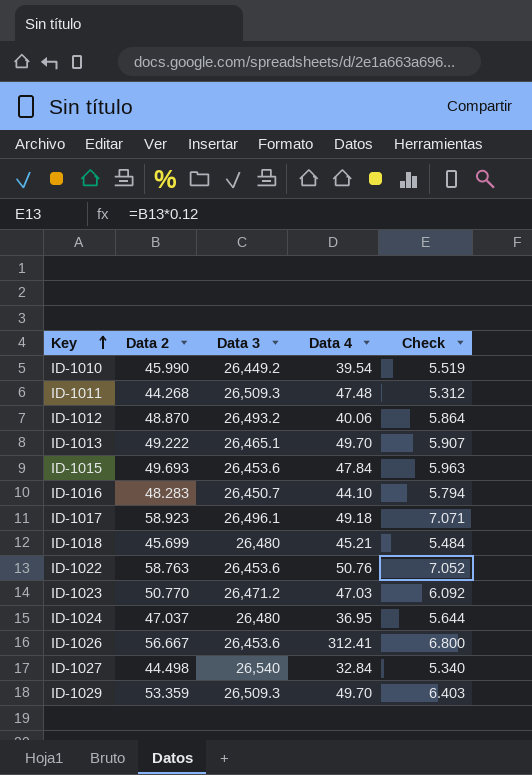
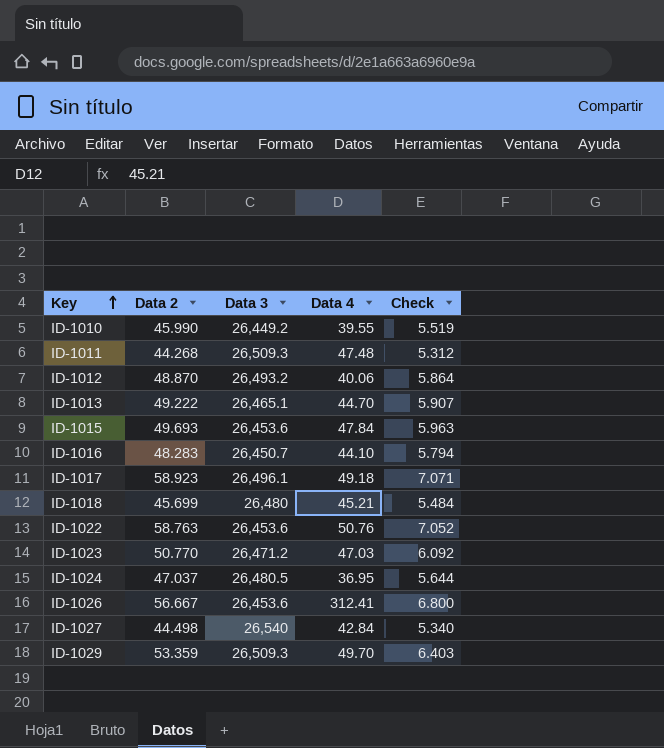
ID-1010 | Data 4: 39.54 -> 39.55
ID-1013 | Data 4: 49.70 -> 44.70
ID-1024 | Data 3: 26,480 -> 26,480.5
ID-1027 | Data 4: 32.84 -> 42.84

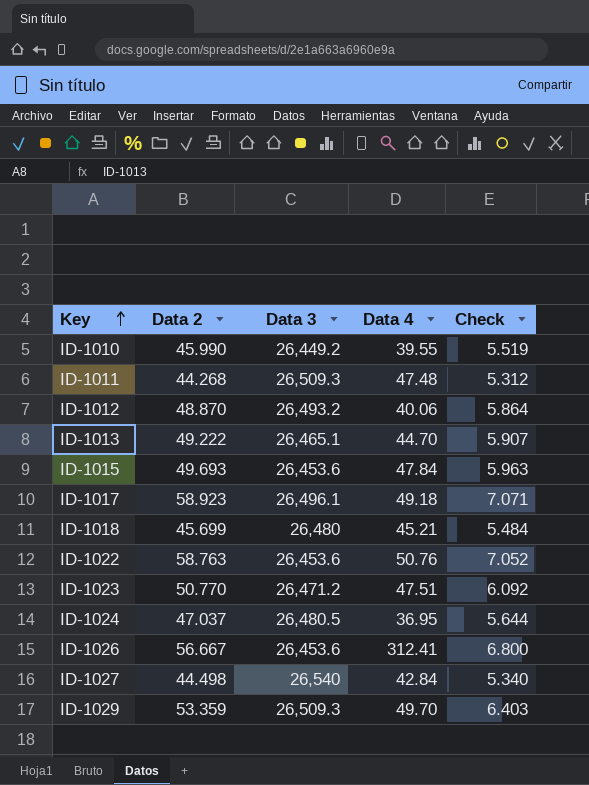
row ID-1016: 48.283 | 26,450.7 | 44.10 | 5.794 -> none
ID-1023 | Data 4: 47.03 -> 47.51

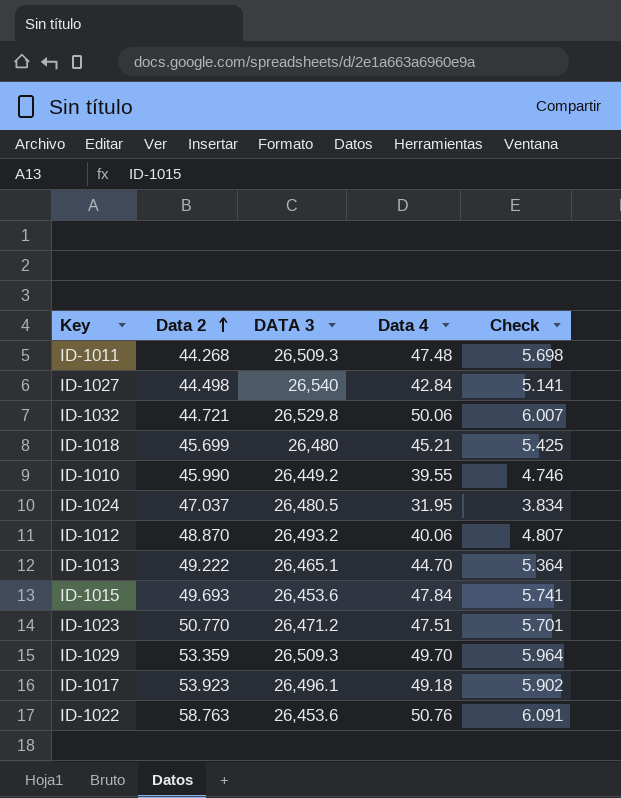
row order: Key ascending -> Data 2 ascending
column name: Data 3 -> DATA 3
column Check | formula: [Data 2] * 0.12 -> [Data 4] * 0.12
row ID-1026: 56.667 | 26,453.6 | 312.41 | 6.800 -> none
row ID-1032: none -> 44.721 | 26,529.8 | 50.06 | 6.007
ID-1024 | Data 4: 36.95 -> 31.95
ID-1017 | Data 2: 58.923 -> 53.923

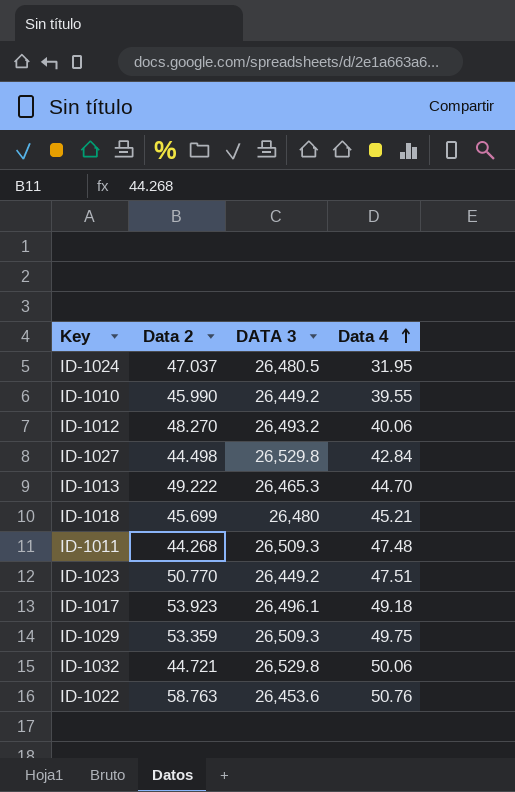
row order: Data 2 ascending -> Data 4 ascending
column Check | formula: [Data 4] * 0.12 -> none
row ID-1015: 49.693 | 26,453.6 | 47.84 | 5.741 -> none
ID-1012 | Data 2: 48.870 -> 48.270
ID-1027 | DATA 3: 26,540 -> 26,529.8
ID-1013 | DATA 3: 26,465.1 -> 26,465.3
ID-1023 | DATA 3: 26,471.2 -> 26,449.2
ID-1029 | Data 4: 49.70 -> 49.75

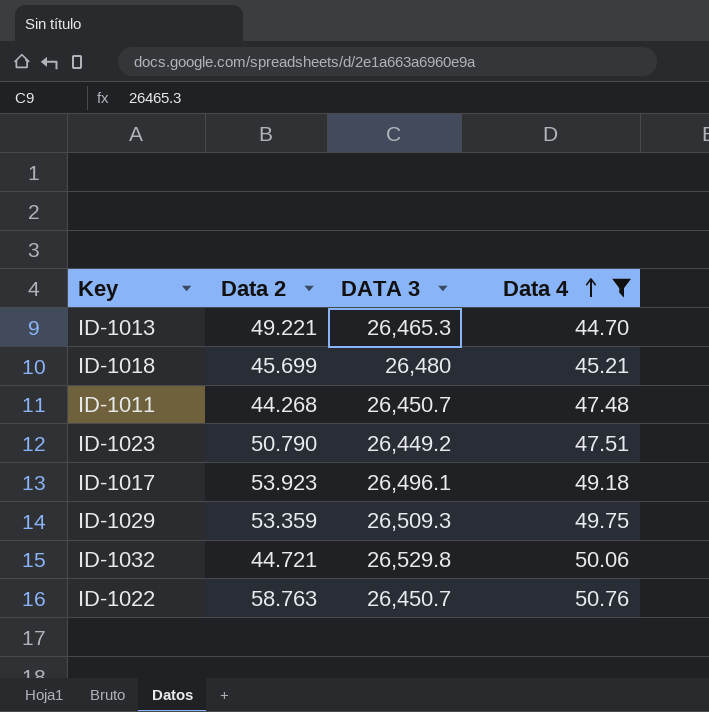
filter: none -> Data 4 >= 44.70
ID-1013 | Data 2: 49.222 -> 49.221
ID-1011 | DATA 3: 26,509.3 -> 26,450.7
ID-1023 | Data 2: 50.770 -> 50.790
ID-1022 | DATA 3: 26,453.6 -> 26,450.7

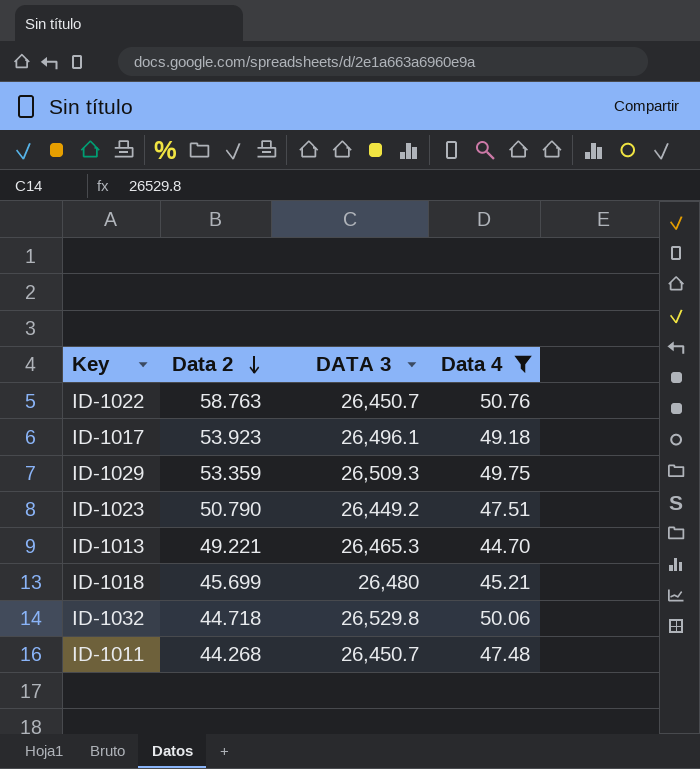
row order: Data 4 ascending -> Data 2 descending
ID-1032 | Data 2: 44.721 -> 44.718

